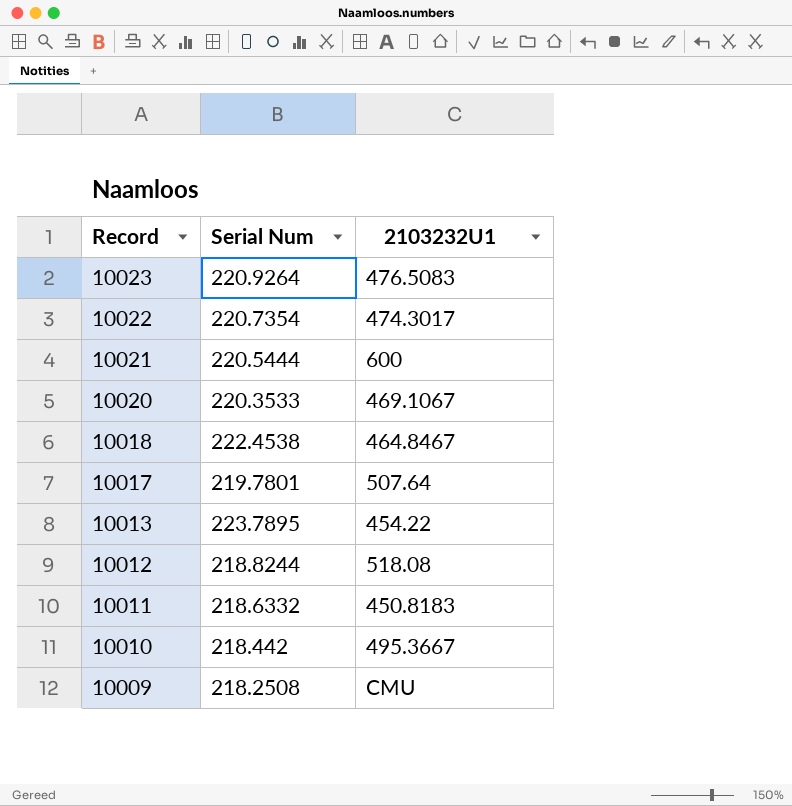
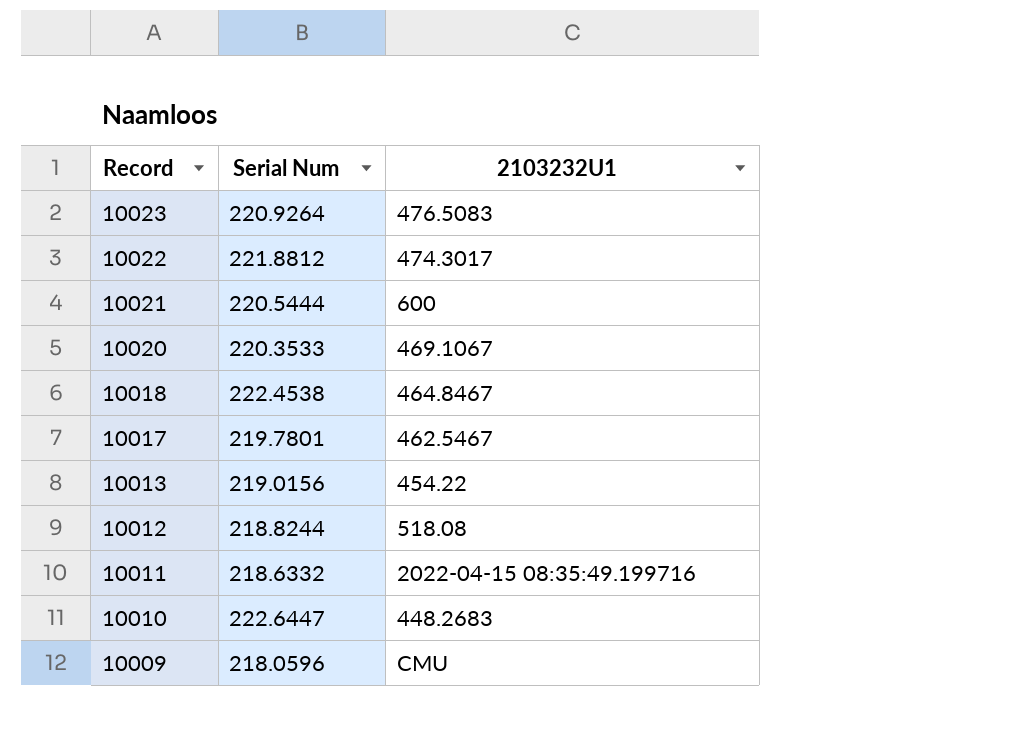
10022 | Serial Num: 220.7354 -> 221.8812
10017 | 2103232U1: 507.64 -> 462.5467
10013 | Serial Num: 223.7895 -> 219.0156
10011 | 2103232U1: 450.8183 -> 2022-04-15 08:35:49.199716
10010 | Serial Num: 218.442 -> 222.6447
10010 | 2103232U1: 495.3667 -> 448.2683
10009 | Serial Num: 218.2508 -> 218.0596

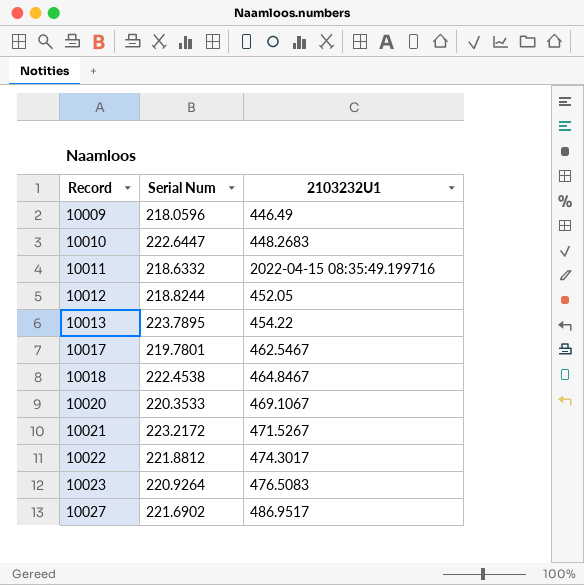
row order: Record descending -> Record ascending
10009 | 2103232U1: CMU -> 446.49
10012 | 2103232U1: 518.08 -> 452.05
10013 | Serial Num: 219.0156 -> 223.7895
10021 | Serial Num: 220.5444 -> 223.2172
10021 | 2103232U1: 600 -> 471.5267
row 10027: none -> 221.6902 | 486.9517

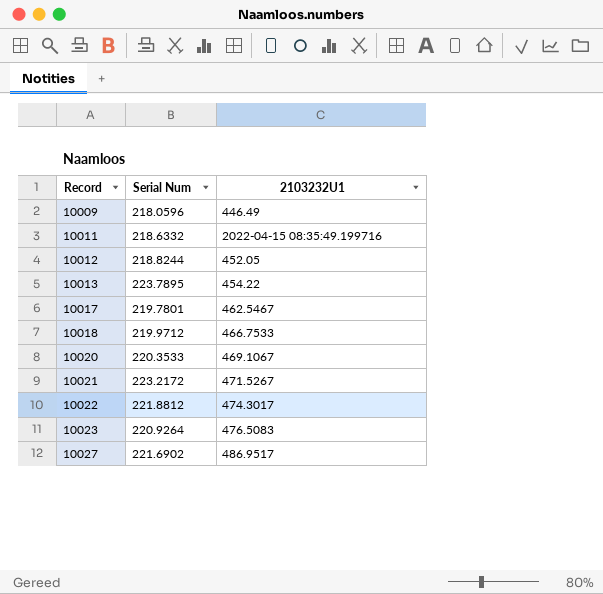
row 10010: 222.6447 | 448.2683 -> none
10018 | Serial Num: 222.4538 -> 219.9712
10018 | 2103232U1: 464.8467 -> 466.7533

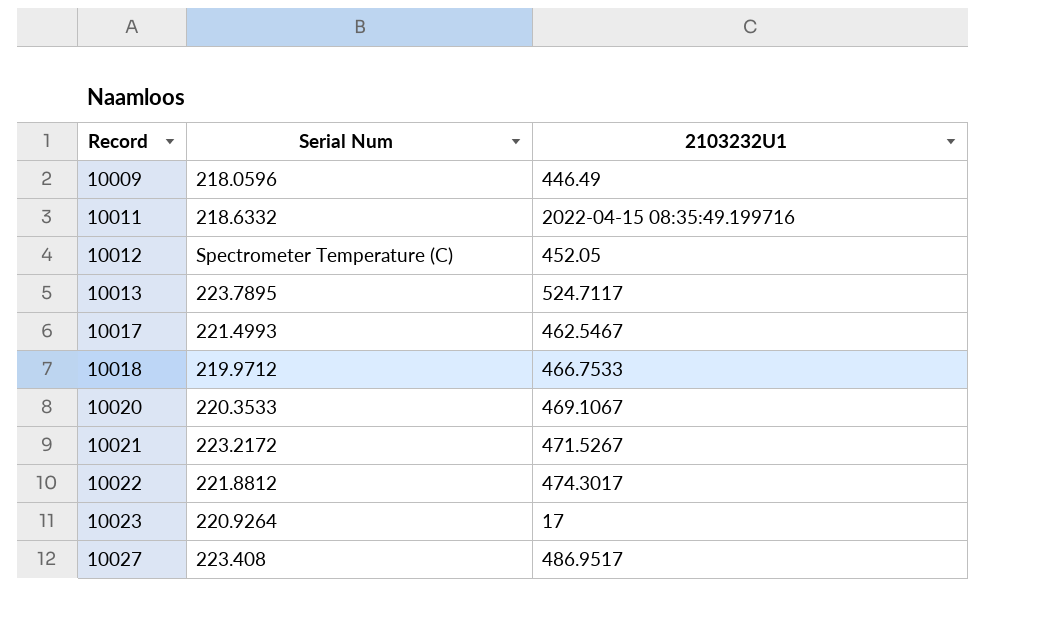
10012 | Serial Num: 218.8244 -> Spectrometer Temperature (C)
10013 | 2103232U1: 454.22 -> 524.7117
10017 | Serial Num: 219.7801 -> 221.4993
10023 | 2103232U1: 476.5083 -> 17
10027 | Serial Num: 221.6902 -> 223.408

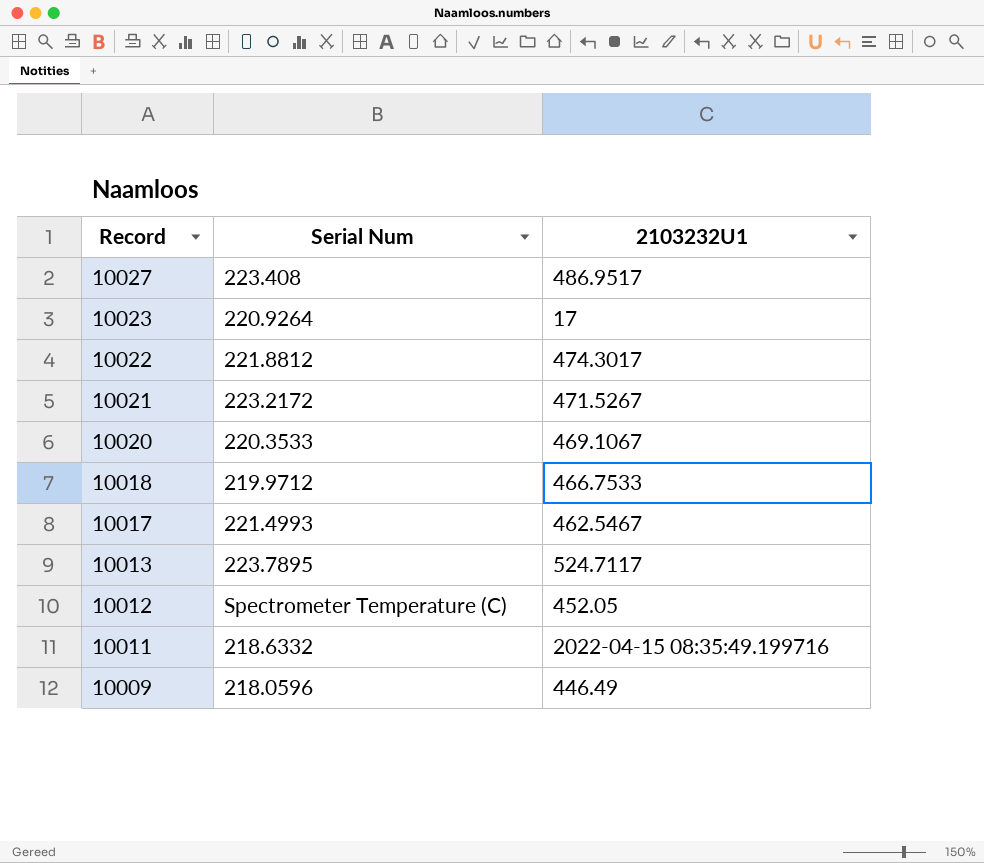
row order: Record ascending -> Record descending

